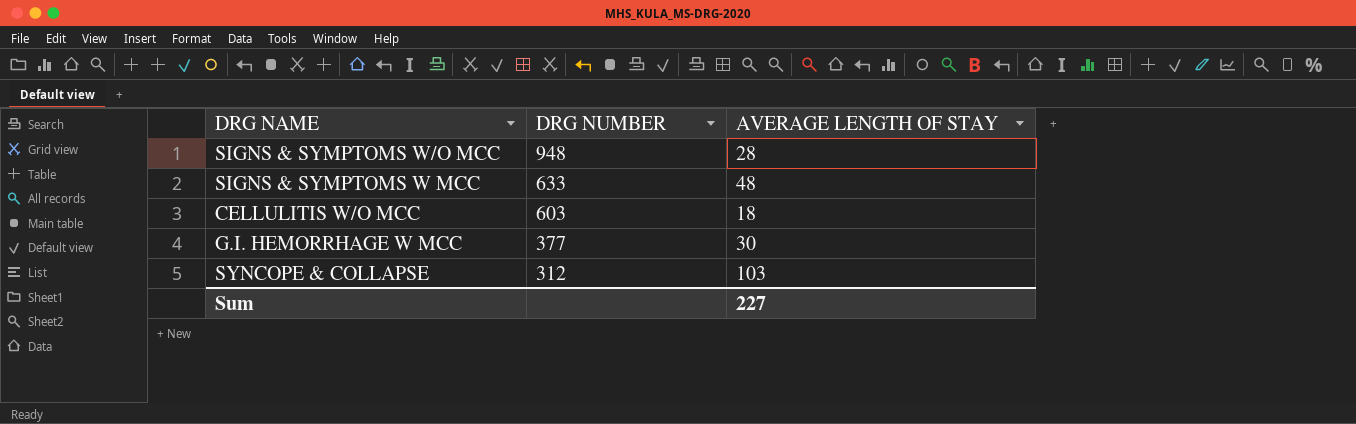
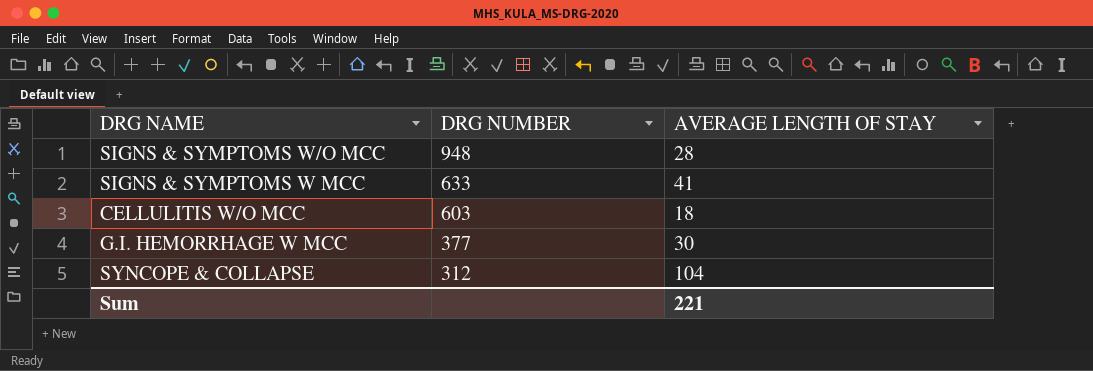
SIGNS & SYMPTOMS W MCC | AVERAGE LENGTH OF STAY: 48 -> 41
SYNCOPE & COLLAPSE | AVERAGE LENGTH OF STAY: 103 -> 104
Sum | AVERAGE LENGTH OF STAY: 227 -> 221

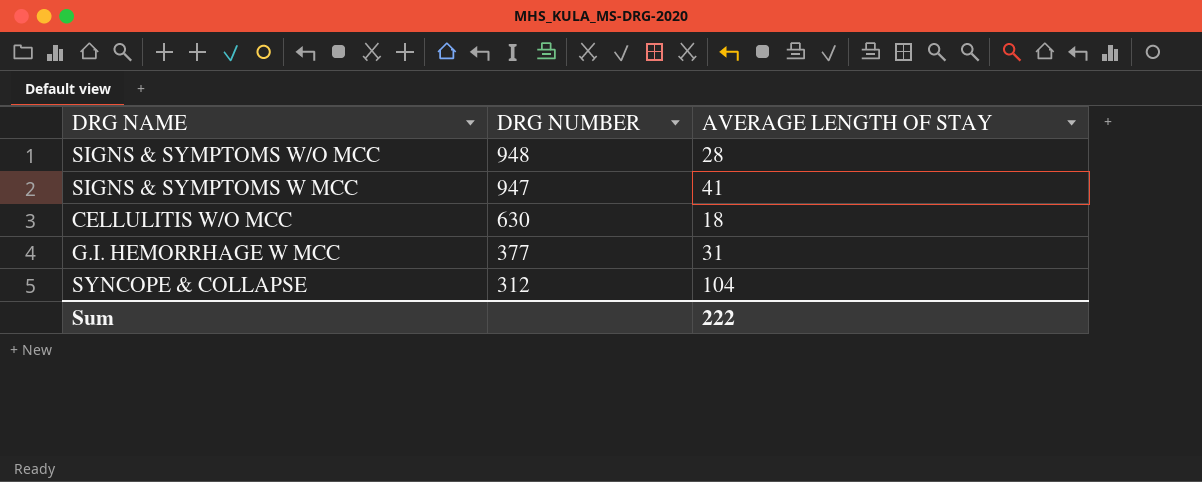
SIGNS & SYMPTOMS W MCC | DRG NUMBER: 633 -> 947
CELLULITIS W/O MCC | DRG NUMBER: 603 -> 630
G.I. HEMORRHAGE W MCC | AVERAGE LENGTH OF STAY: 30 -> 31
Sum | AVERAGE LENGTH OF STAY: 221 -> 222

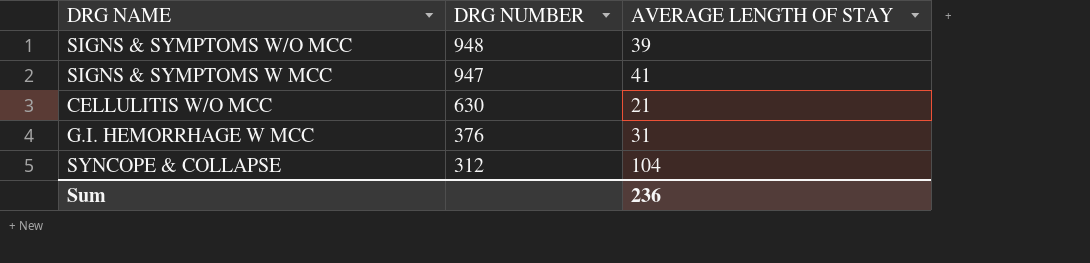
SIGNS & SYMPTOMS W/O MCC | AVERAGE LENGTH OF STAY: 28 -> 39
CELLULITIS W/O MCC | AVERAGE LENGTH OF STAY: 18 -> 21
G.I. HEMORRHAGE W MCC | DRG NUMBER: 377 -> 376
Sum | AVERAGE LENGTH OF STAY: 222 -> 236

